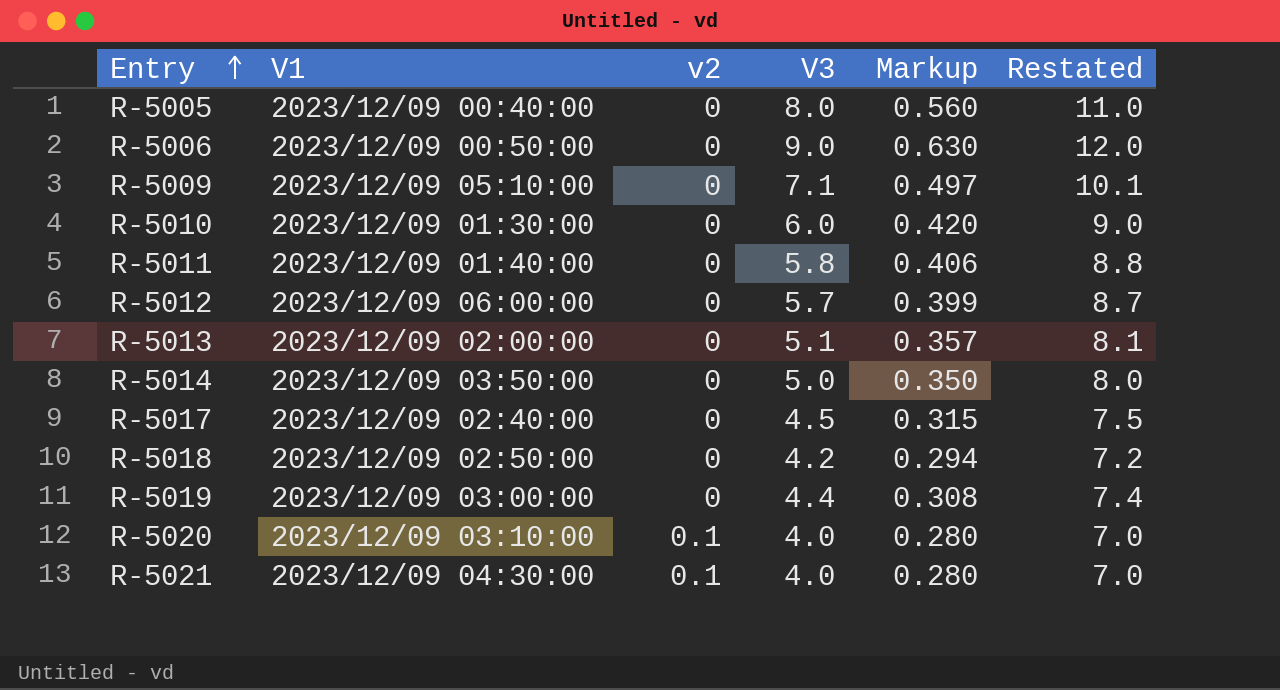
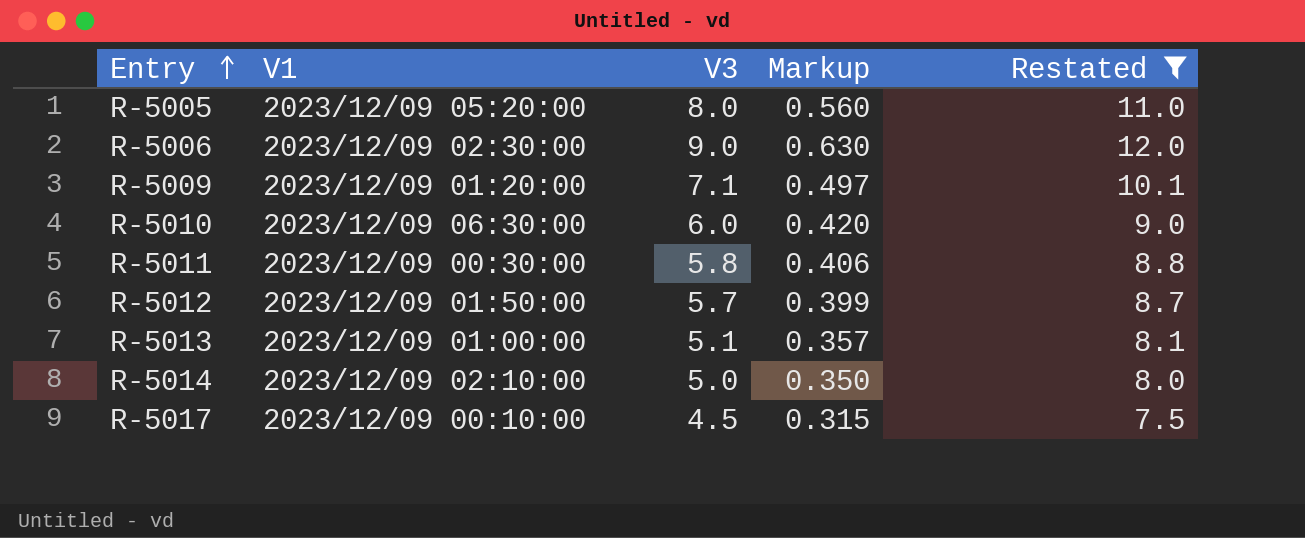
filter: none -> Restated >= 7.5
column v2 | position: 3 -> none
R-5005 | V1: 2023/12/09 00:40:00 -> 2023/12/09 05:20:00
R-5006 | V1: 2023/12/09 00:50:00 -> 2023/12/09 02:30:00
R-5009 | V1: 2023/12/09 05:10:00 -> 2023/12/09 01:20:00
R-5010 | V1: 2023/12/09 01:30:00 -> 2023/12/09 06:30:00
R-5011 | V1: 2023/12/09 01:40:00 -> 2023/12/09 00:30:00
R-5012 | V1: 2023/12/09 06:00:00 -> 2023/12/09 01:50:00
R-5013 | V1: 2023/12/09 02:00:00 -> 2023/12/09 01:00:00
R-5014 | V1: 2023/12/09 03:50:00 -> 2023/12/09 02:10:00
R-5017 | V1: 2023/12/09 02:40:00 -> 2023/12/09 00:10:00

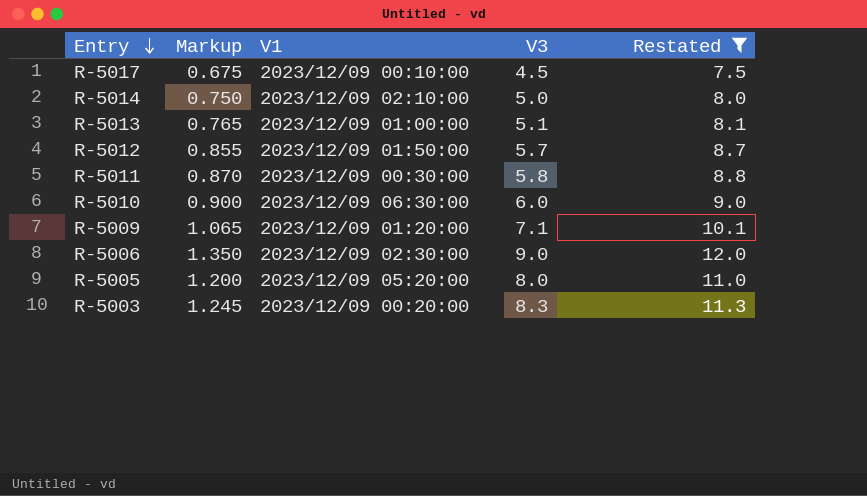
row order: Entry ascending -> Entry descending
column Markup | formula: [V3] * 0.07 -> [V3] * 0.15
column Markup | position: 4 -> 2
row R-5003: none -> 1.245 | 2023/12/09 00:20:00 | 8.3 | 11.3

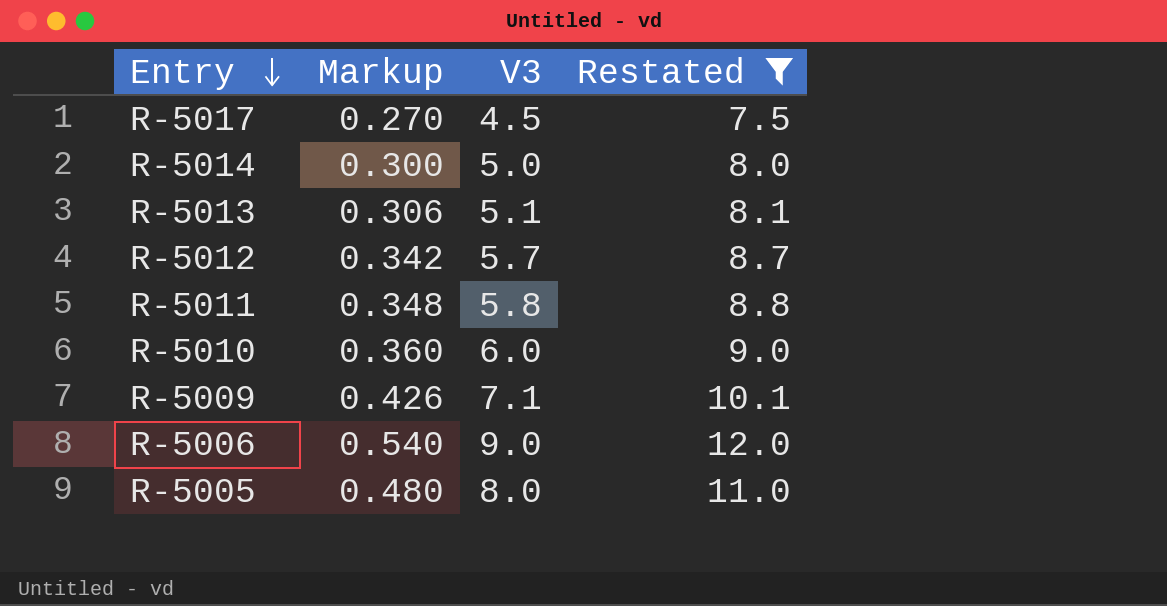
column V1 | position: 3 -> none
column Markup | formula: [V3] * 0.15 -> [V3] * 0.06
row R-5003: 1.245 | 2023/12/09 00:20:00 | 8.3 | 11.3 -> none

